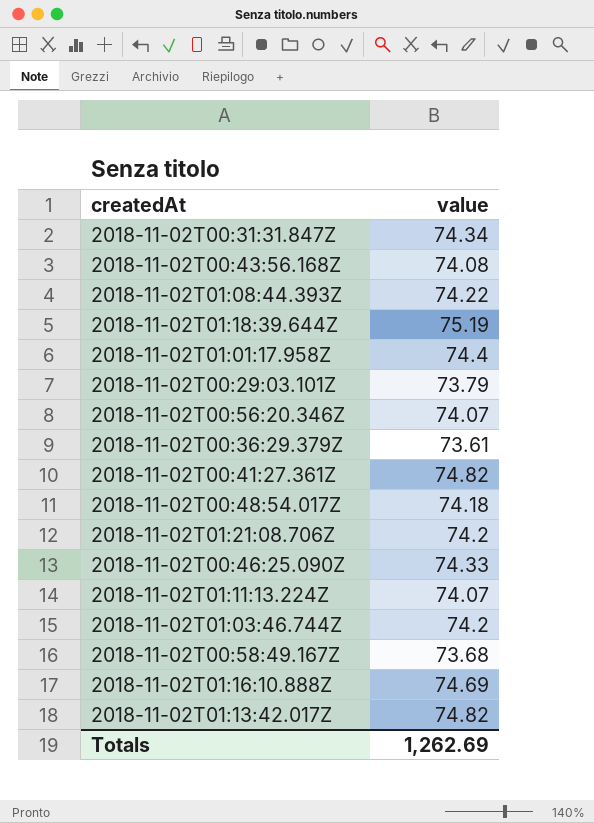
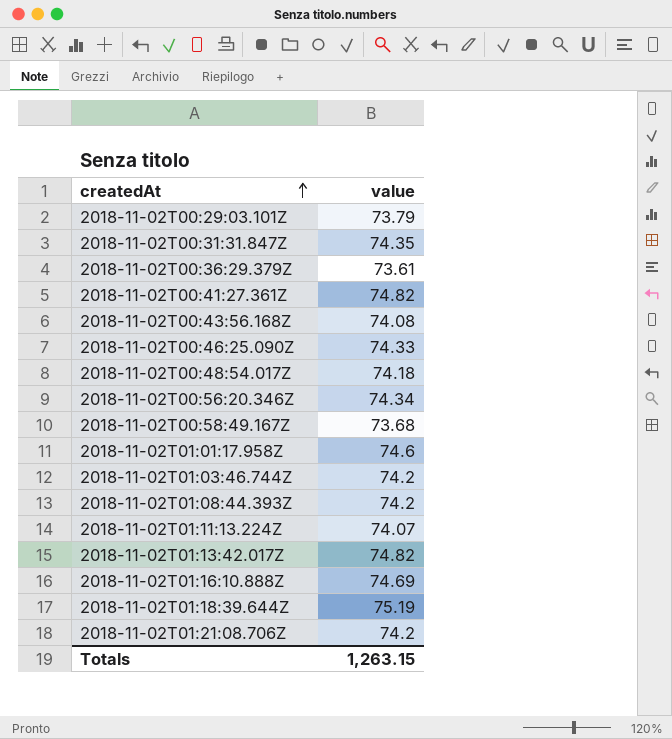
row order: none -> createdAt ascending
2018-11-02T00:31:31.847Z | value: 74.34 -> 74.35
2018-11-02T00:56:20.346Z | value: 74.07 -> 74.34
2018-11-02T01:01:17.958Z | value: 74.4 -> 74.6
2018-11-02T01:08:44.393Z | value: 74.22 -> 74.2
Totals | value: 1,262.69 -> 1,263.15

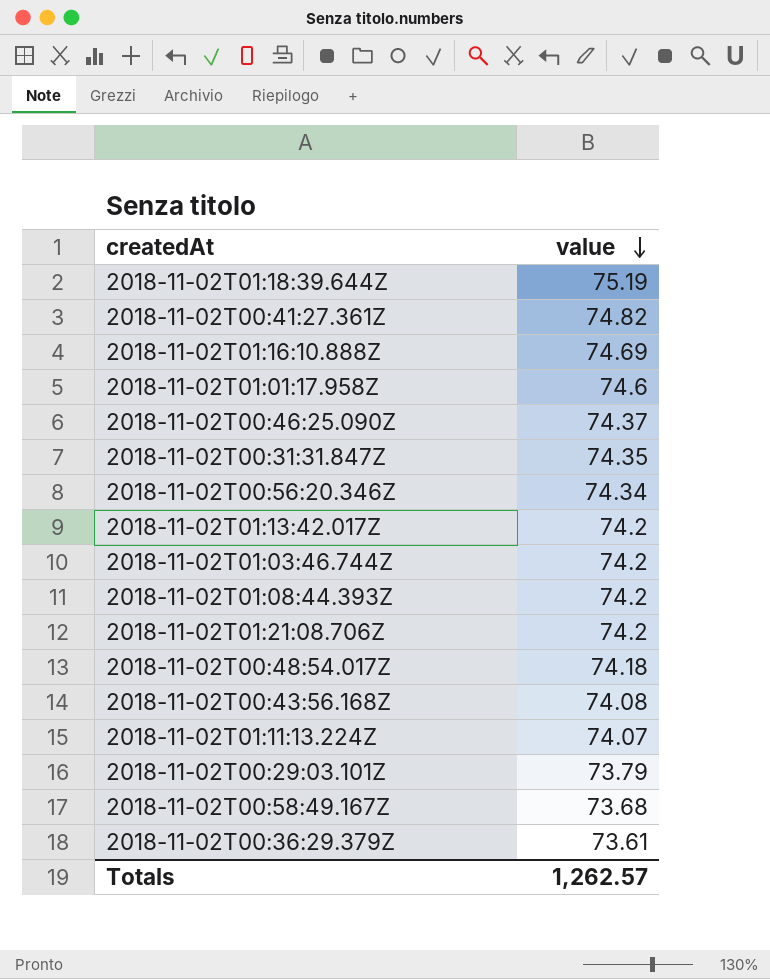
row order: createdAt ascending -> value descending
2018-11-02T00:46:25.090Z | value: 74.33 -> 74.37
2018-11-02T01:13:42.017Z | value: 74.82 -> 74.2
Totals | value: 1,263.15 -> 1,262.57

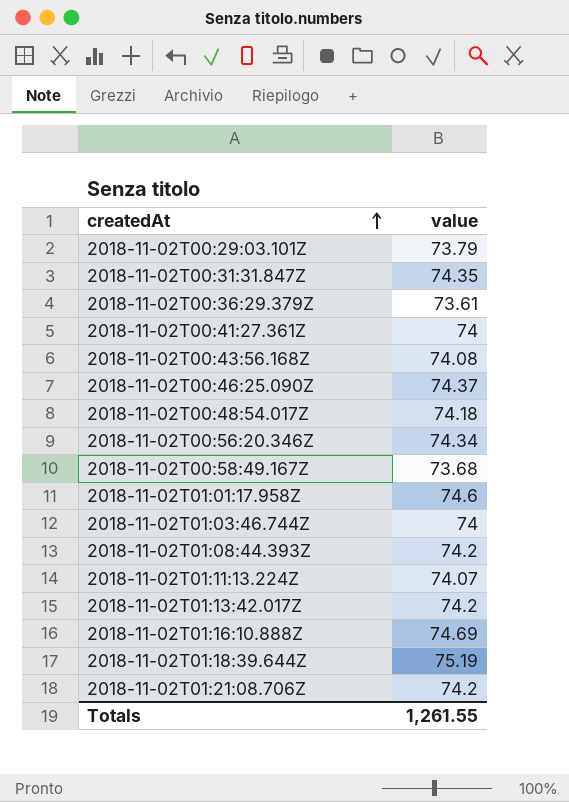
row order: value descending -> createdAt ascending
2018-11-02T00:41:27.361Z | value: 74.82 -> 74
2018-11-02T01:03:46.744Z | value: 74.2 -> 74
Totals | value: 1,262.57 -> 1,261.55

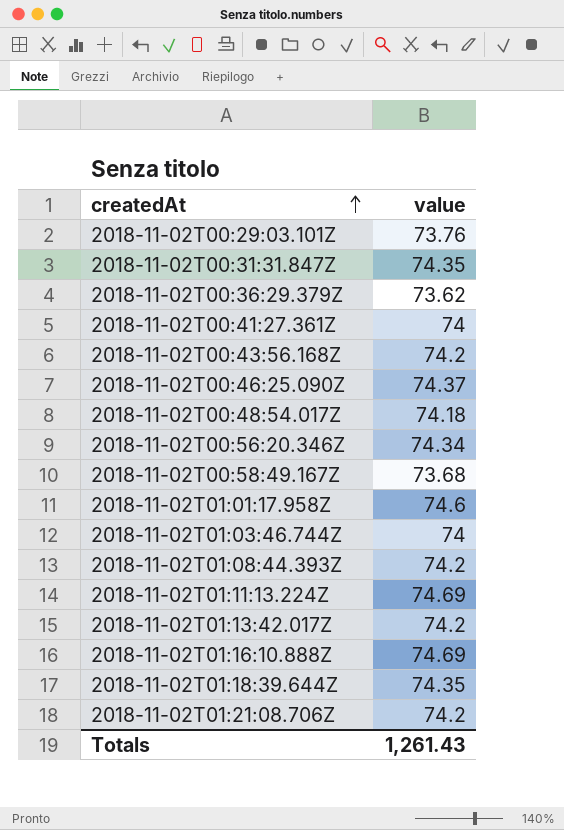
2018-11-02T00:29:03.101Z | value: 73.79 -> 73.76
2018-11-02T00:36:29.379Z | value: 73.61 -> 73.62
2018-11-02T00:43:56.168Z | value: 74.08 -> 74.2
2018-11-02T01:11:13.224Z | value: 74.07 -> 74.69
2018-11-02T01:18:39.644Z | value: 75.19 -> 74.35
Totals | value: 1,261.55 -> 1,261.43

